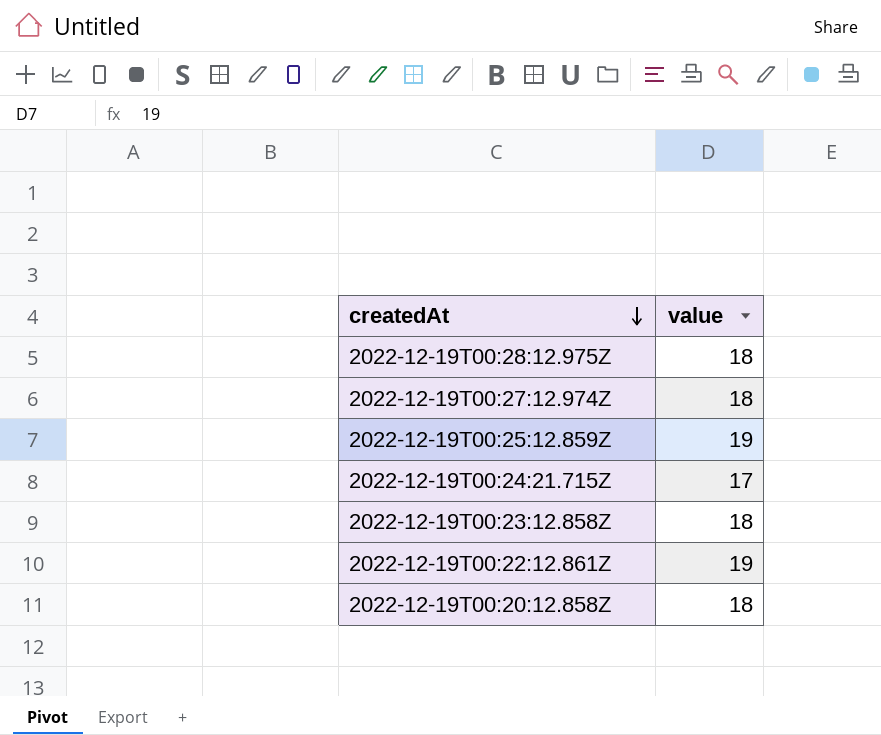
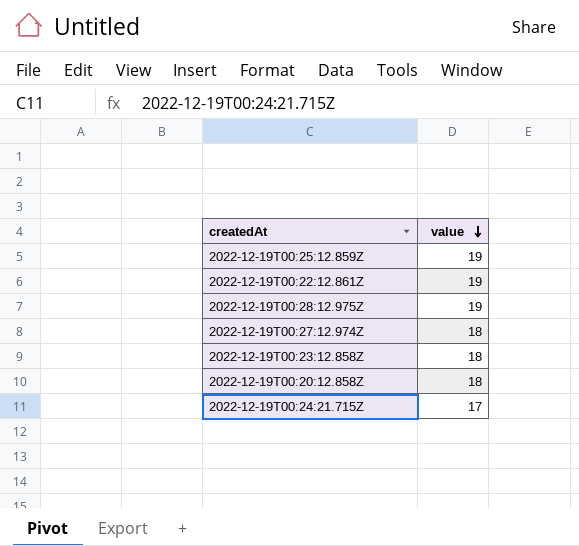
row order: createdAt descending -> value descending
2022-12-19T00:28:12.975Z | value: 18 -> 19

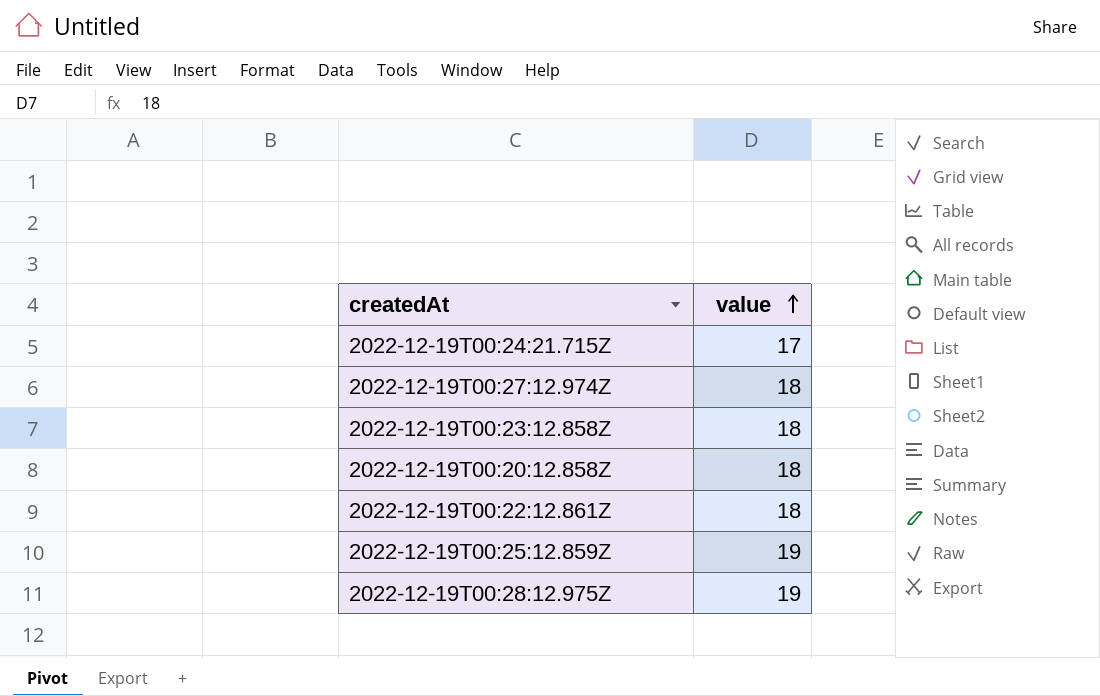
row order: value descending -> value ascending
2022-12-19T00:22:12.861Z | value: 19 -> 18

